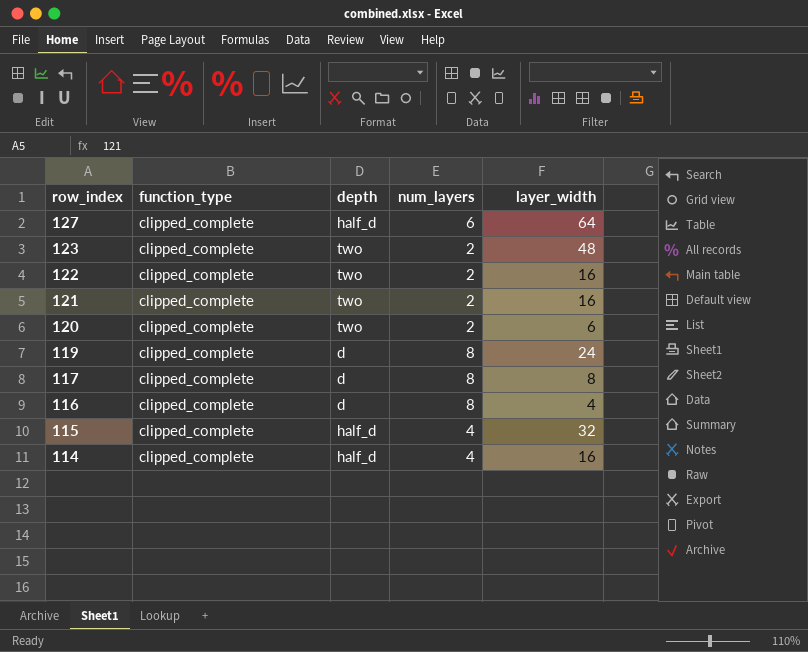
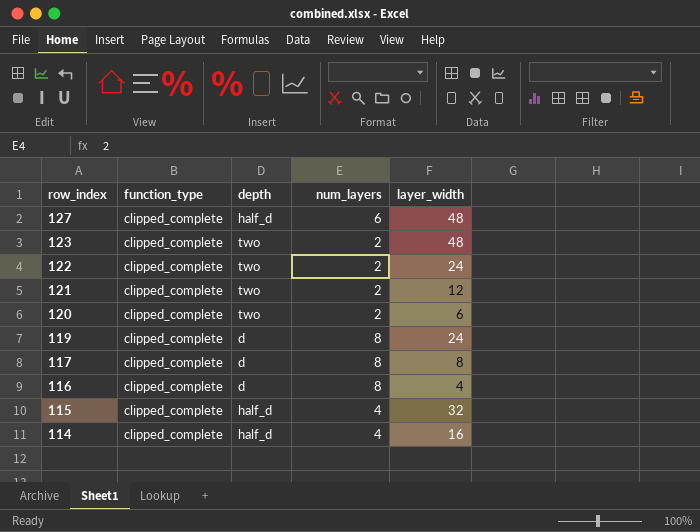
127 | layer_width: 64 -> 48
122 | layer_width: 16 -> 24
121 | layer_width: 16 -> 12

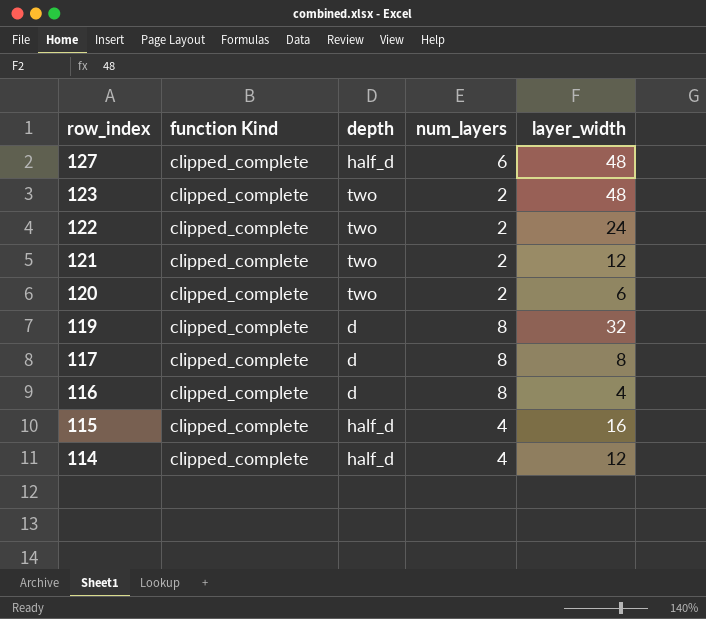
column name: function_type -> function Kind
119 | layer_width: 24 -> 32
115 | layer_width: 32 -> 16
114 | layer_width: 16 -> 12

